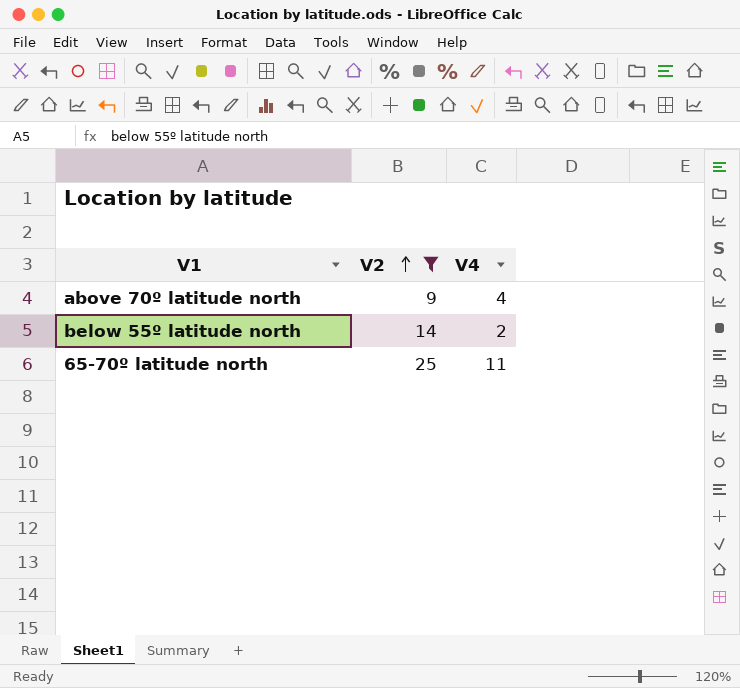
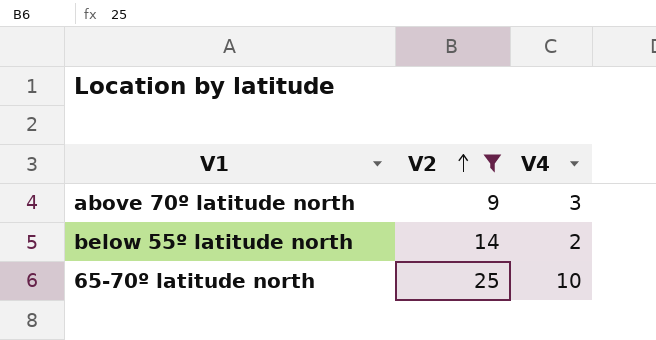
above 70º latitude north | V4: 4 -> 3
65-70º latitude north | V4: 11 -> 10

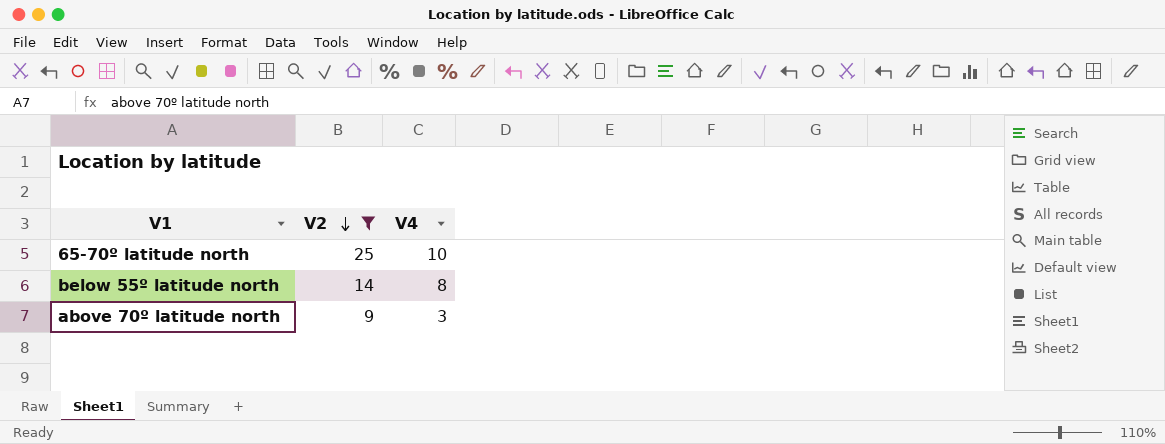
row order: V2 ascending -> V2 descending
below 55º latitude north | V4: 2 -> 8

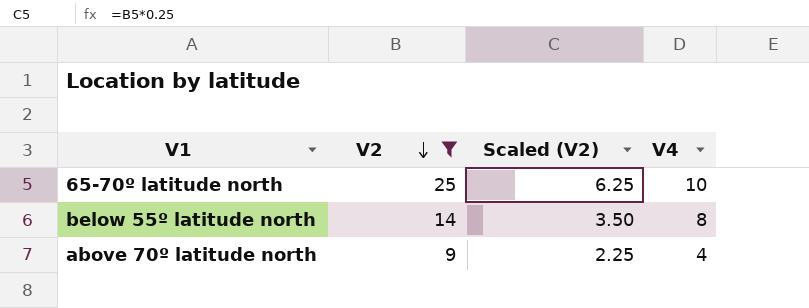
column Scaled (V2) | formula: none -> [V2] * 0.25
above 70º latitude north | V4: 3 -> 4

